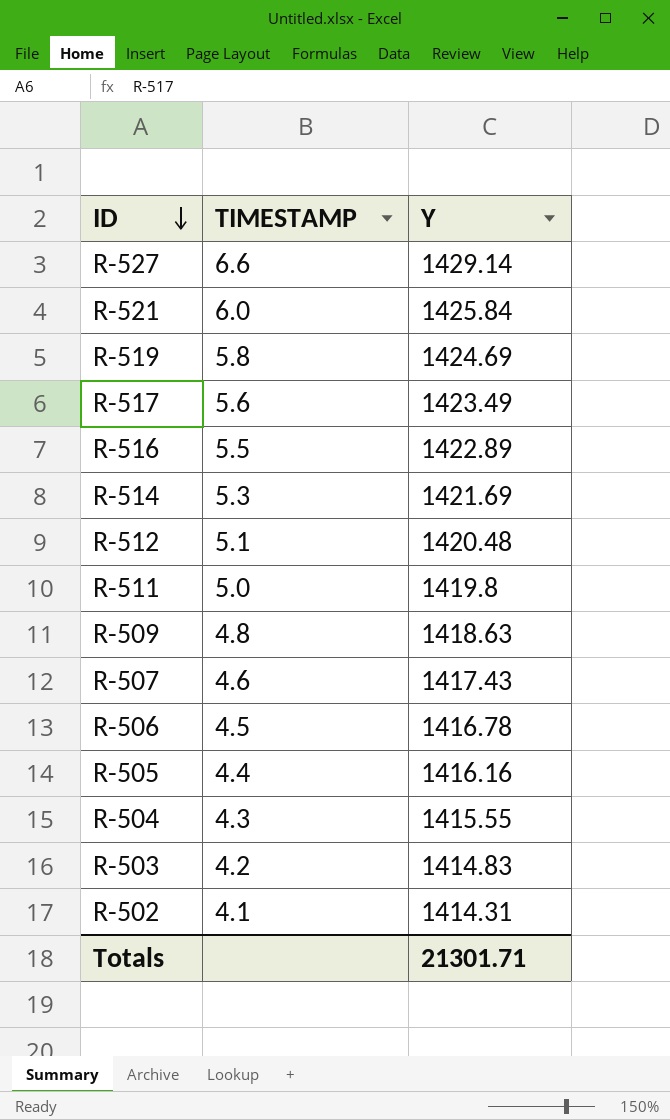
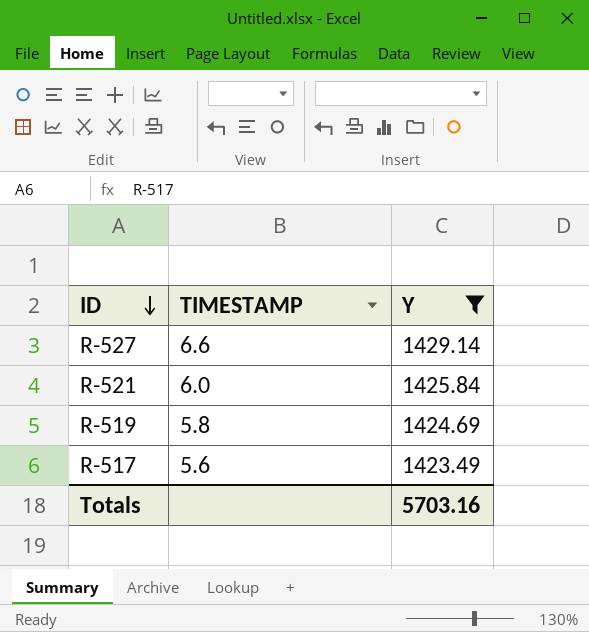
filter: none -> Y >= 1423.49
Totals | Y: 21301.71 -> 5703.16

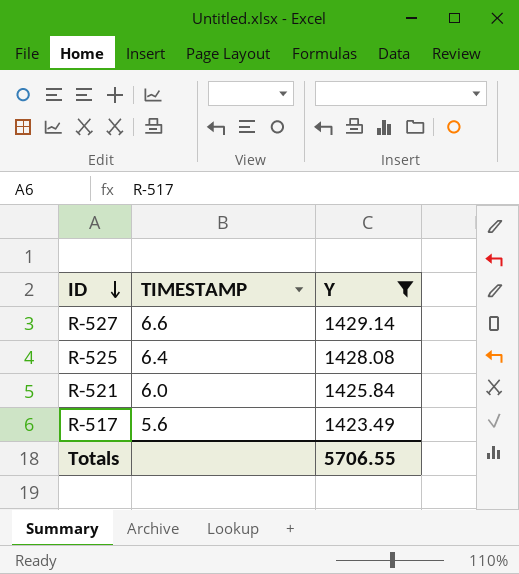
row R-519: 5.8 | 1424.69 -> none
row R-525: none -> 6.4 | 1428.08
Totals | Y: 5703.16 -> 5706.55

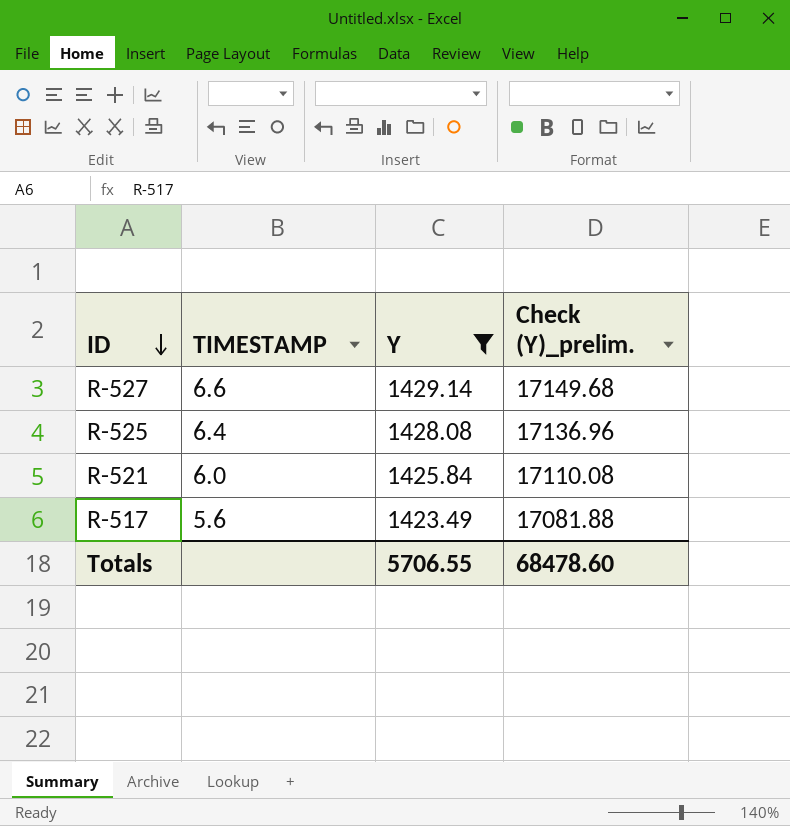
column Check (Y)_prelim. | formula: none -> [Y] * 12

